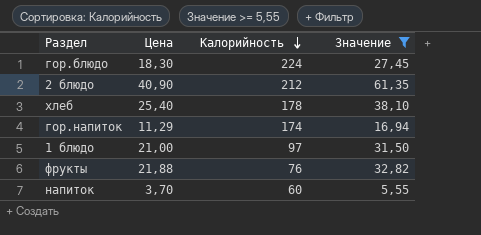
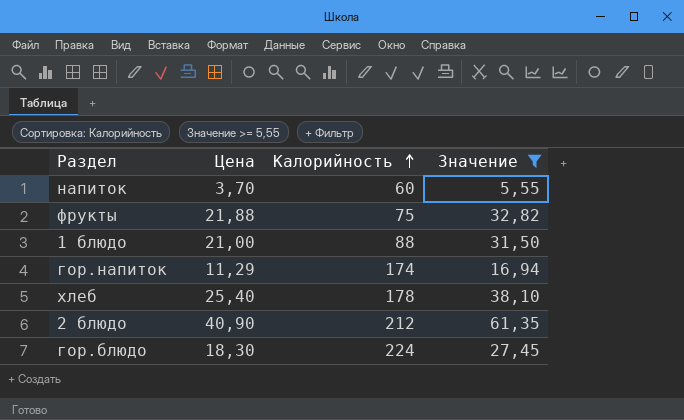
row order: Калорийность descending -> Калорийность ascending
фрукты | Калорийность: 76 -> 75
1 блюдо | Калорийность: 97 -> 88

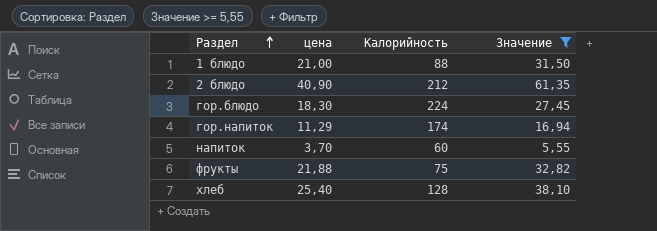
row order: Калорийность ascending -> Раздел ascending
column name: Цена -> цена
хлеб | Калорийность: 178 -> 128

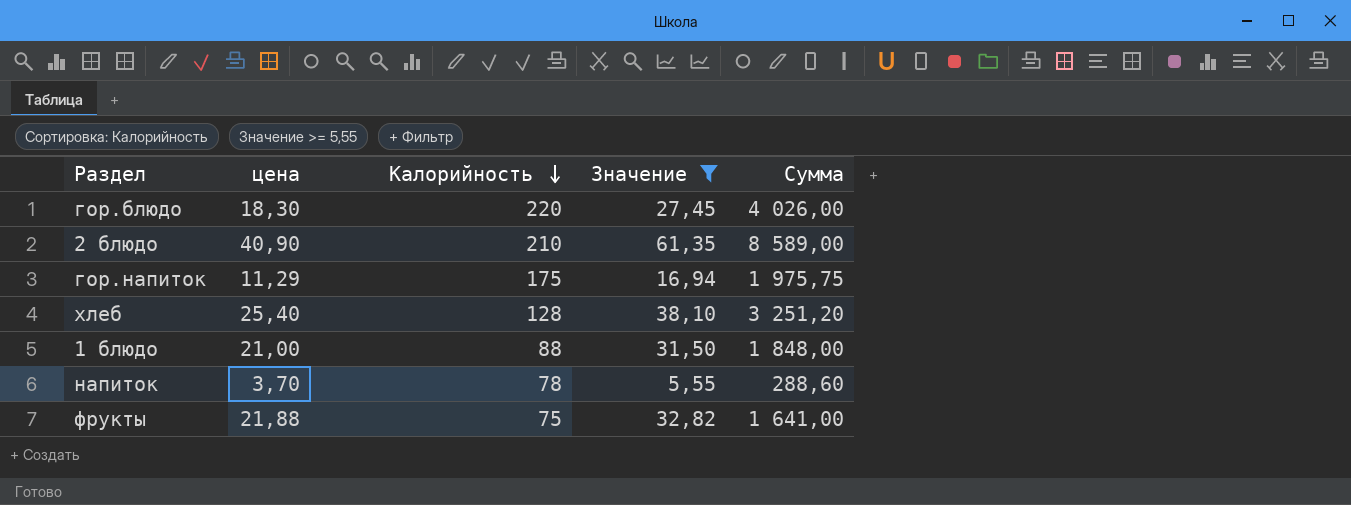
row order: Раздел ascending -> Калорийность descending
column Сумма | formula: none -> [цена] * [Калорийность]
гор.блюдо | Калорийность: 224 -> 220
2 блюдо | Калорийность: 212 -> 210
гор.напиток | Калорийность: 174 -> 175
напиток | Калорийность: 60 -> 78

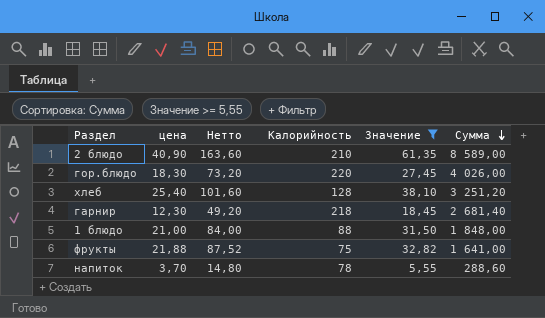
row order: Калорийность descending -> Сумма descending
column Нетто | formula: none -> [цена] * 4
row гор.напиток: 11,29 | 175 | 16,94 | 1 975,75 -> none
row гарнир: none -> 12,30 | 49,20 | 218 | 18,45 | 2 681,40

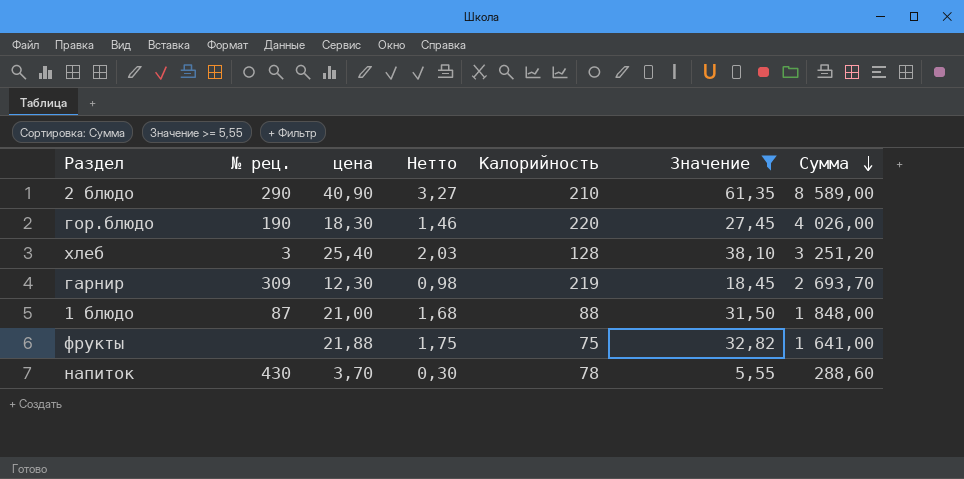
column № рец. | position: none -> 2
column Нетто | formula: [цена] * 4 -> [цена] * 0,08
гарнир | Калорийность: 218 -> 219
гарнир | Сумма: 2 681,40 -> 2 693,70

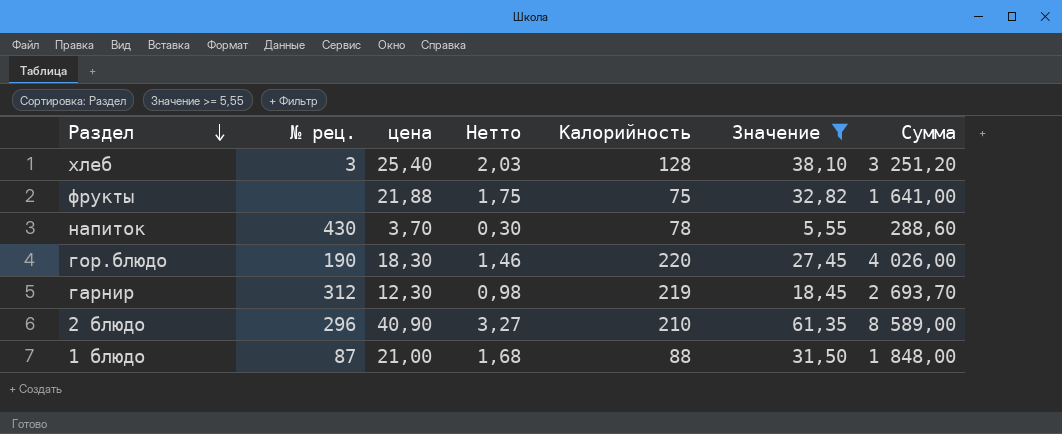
row order: Сумма descending -> Раздел descending
гарнир | № рец.: 309 -> 312
2 блюдо | № рец.: 290 -> 296

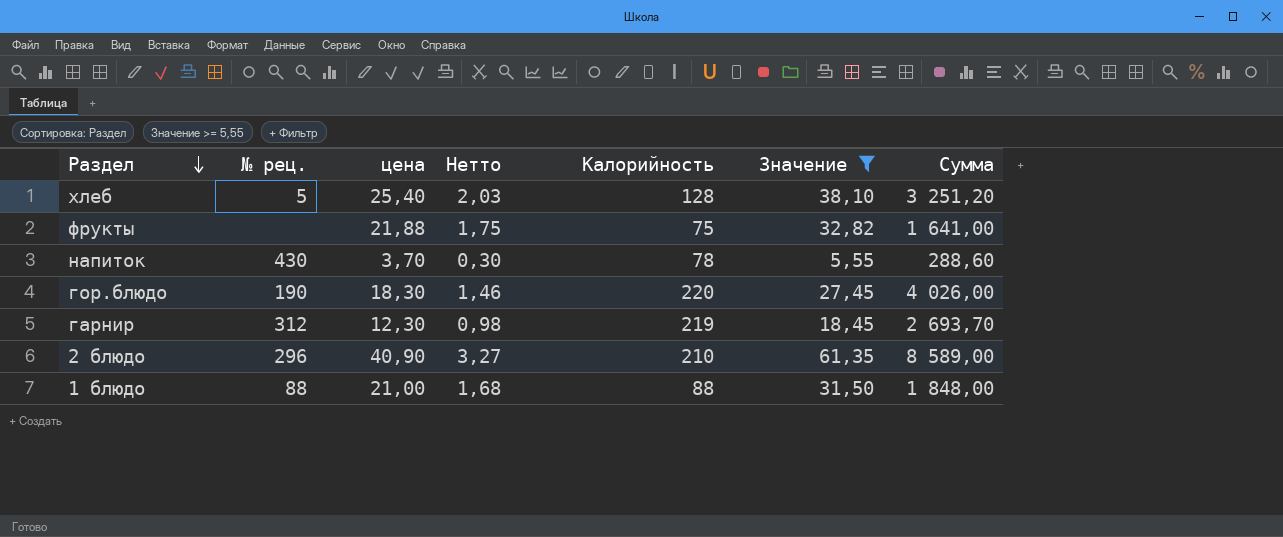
хлеб | № рец.: 3 -> 5
1 блюдо | № рец.: 87 -> 88

